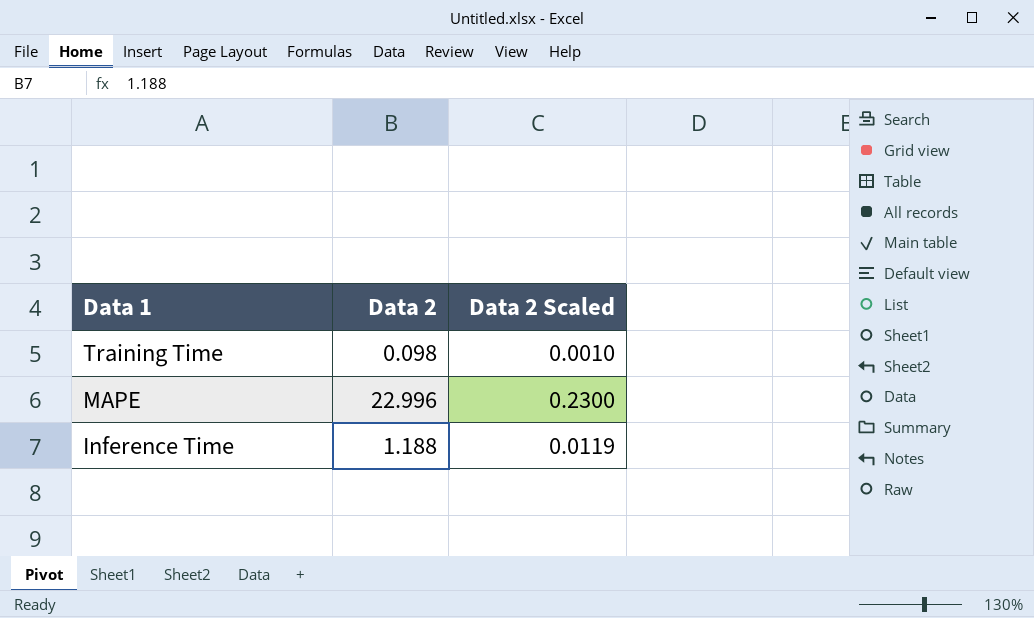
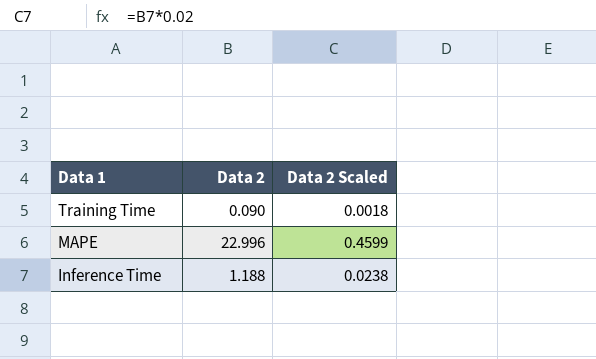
column Data 2 Scaled | formula: [Data 2] * 0.01 -> [Data 2] * 0.02
Training Time | Data 2: 0.098 -> 0.090

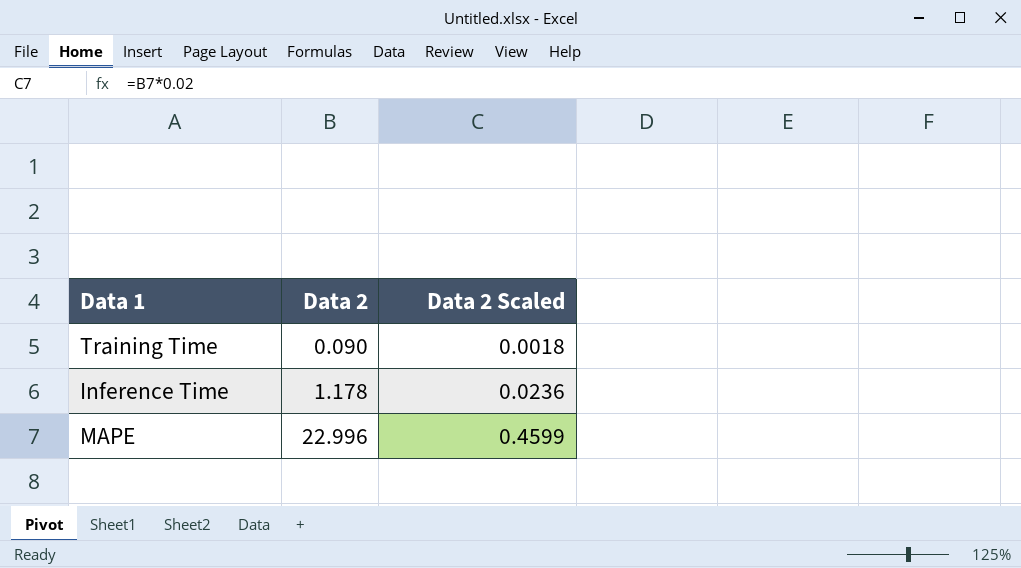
row order: Data 1 descending -> Data 2 ascending
Inference Time | Data 2: 1.188 -> 1.178
Inference Time | Data 2 Scaled: 0.0238 -> 0.0236

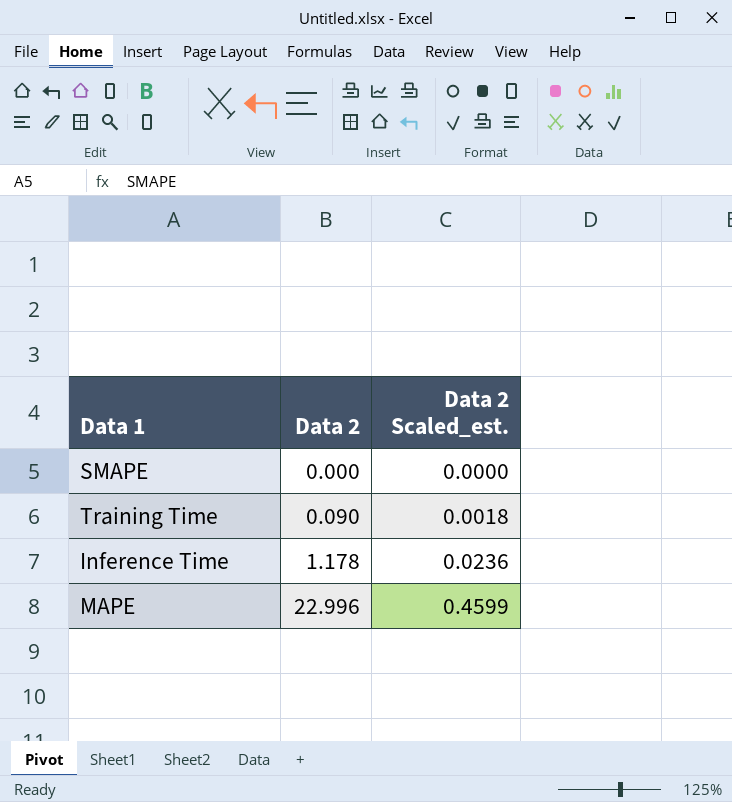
column name: Data 2 Scaled -> Data 2 Scaled_est.
row SMAPE: none -> 0.000 | 0.0000

